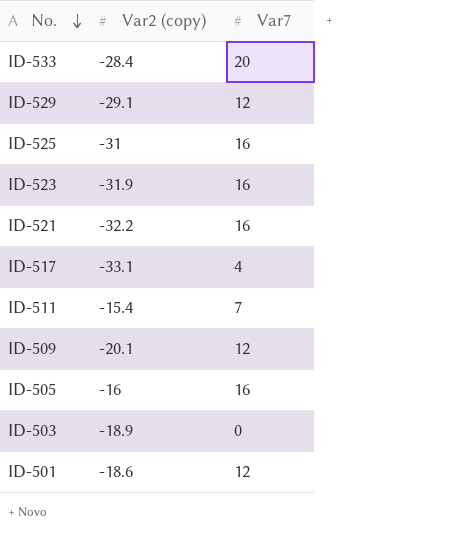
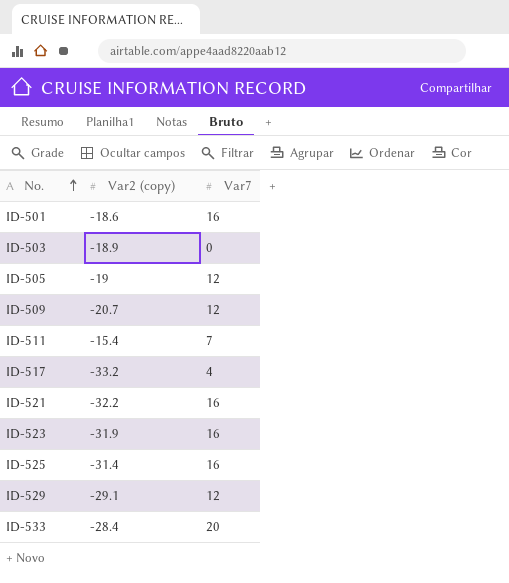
row order: No. descending -> No. ascending
ID-501 | Var7: 12 -> 16
ID-505 | Var2 (copy): -16 -> -19
ID-505 | Var7: 16 -> 12
ID-509 | Var2 (copy): -20.1 -> -20.7
ID-517 | Var2 (copy): -33.1 -> -33.2
ID-525 | Var2 (copy): -31 -> -31.4

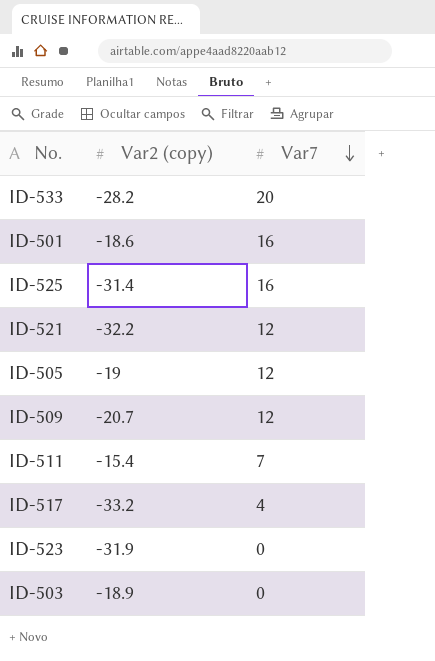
row order: No. ascending -> Var7 descending
row ID-529: -29.1 | 12 -> none
ID-533 | Var2 (copy): -28.4 -> -28.2
ID-521 | Var7: 16 -> 12
ID-523 | Var7: 16 -> 0

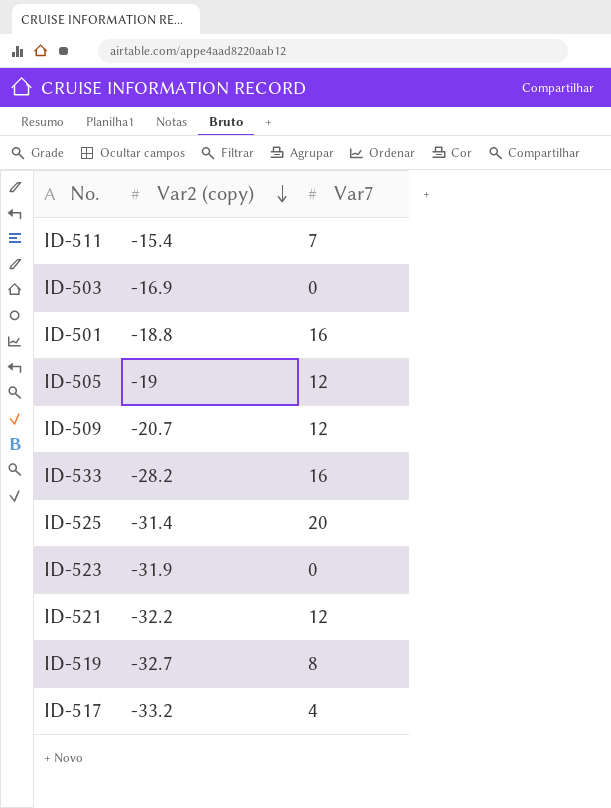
row order: Var7 descending -> Var2 (copy) descending
ID-503 | Var2 (copy): -18.9 -> -16.9
ID-501 | Var2 (copy): -18.6 -> -18.8
ID-533 | Var7: 20 -> 16
ID-525 | Var7: 16 -> 20
row ID-519: none -> -32.7 | 8

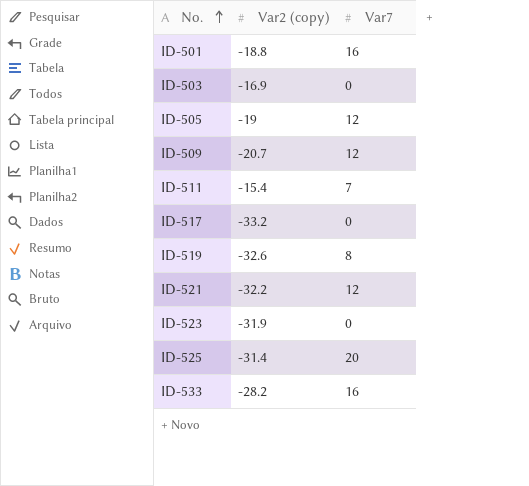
row order: Var2 (copy) descending -> No. ascending
ID-517 | Var7: 4 -> 0
ID-519 | Var2 (copy): -32.7 -> -32.6

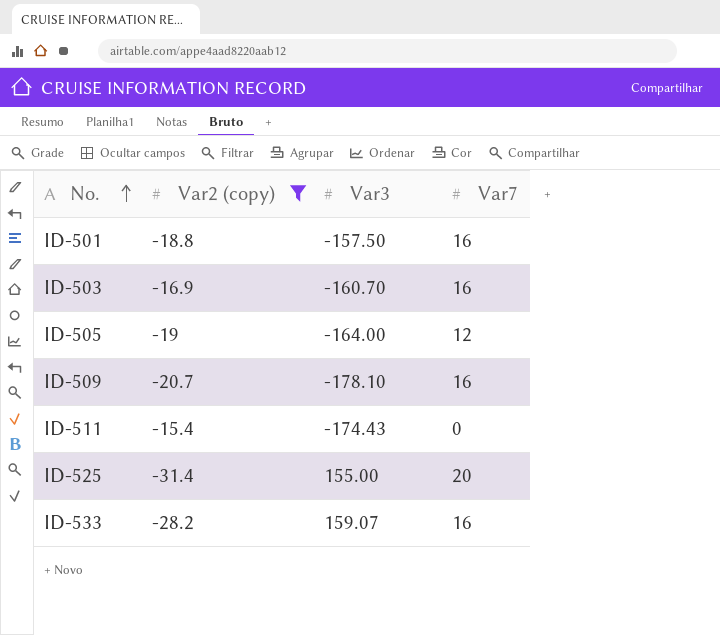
filter: none -> Var2 (copy) >= -31.4
column Var3 | position: none -> 3
ID-503 | Var7: 0 -> 16
ID-509 | Var7: 12 -> 16
ID-511 | Var7: 7 -> 0

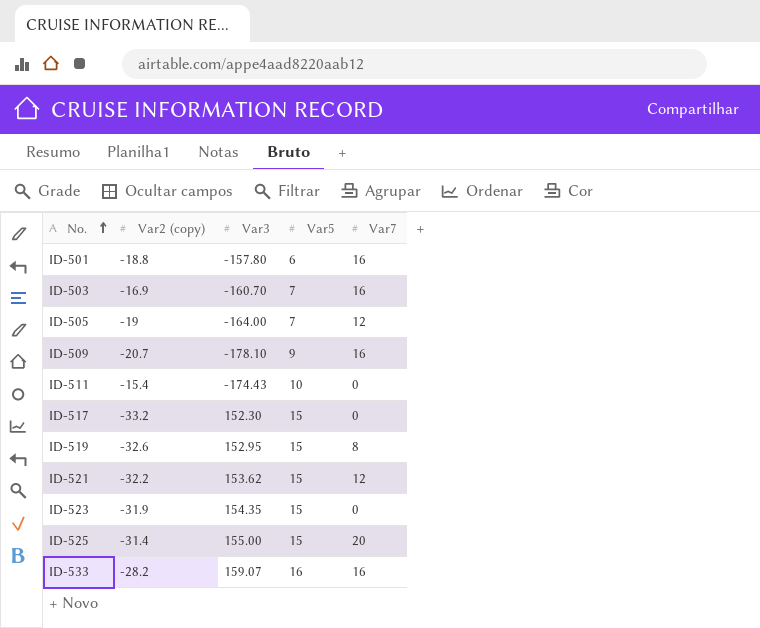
filter: Var2 (copy) >= -31.4 -> none
column Var5 | position: none -> 4
ID-501 | Var3: -157.50 -> -157.80

